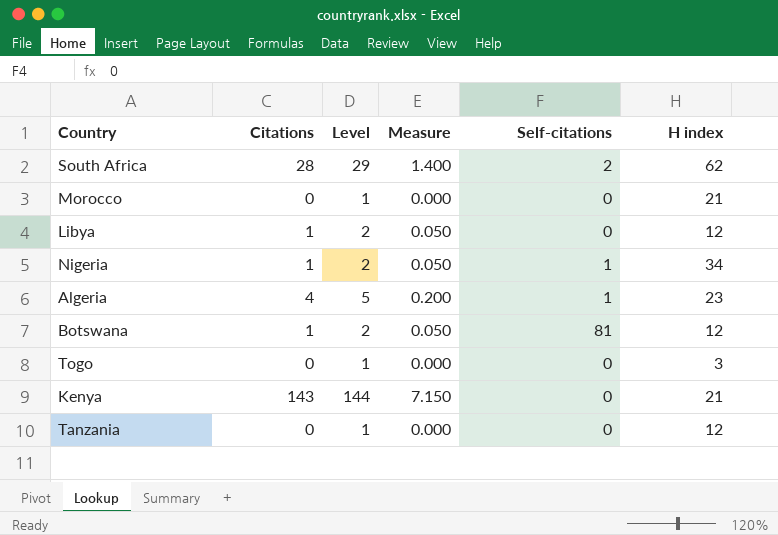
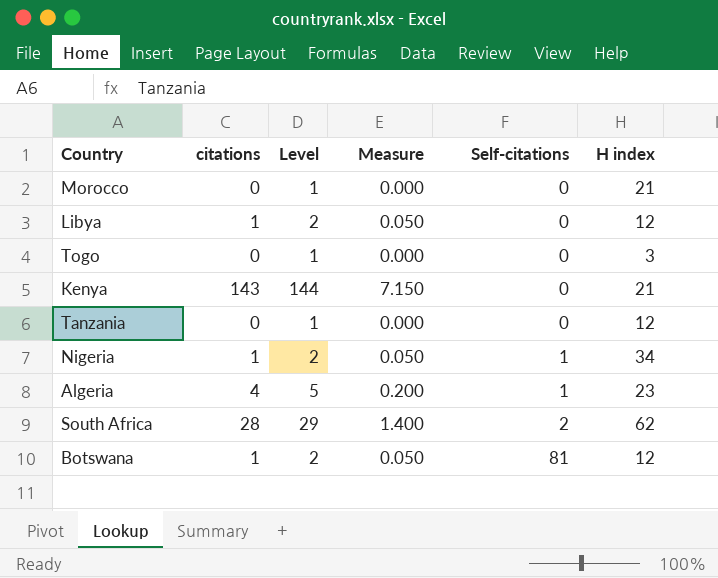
row order: none -> Self-citations ascending
column name: Citations -> citations

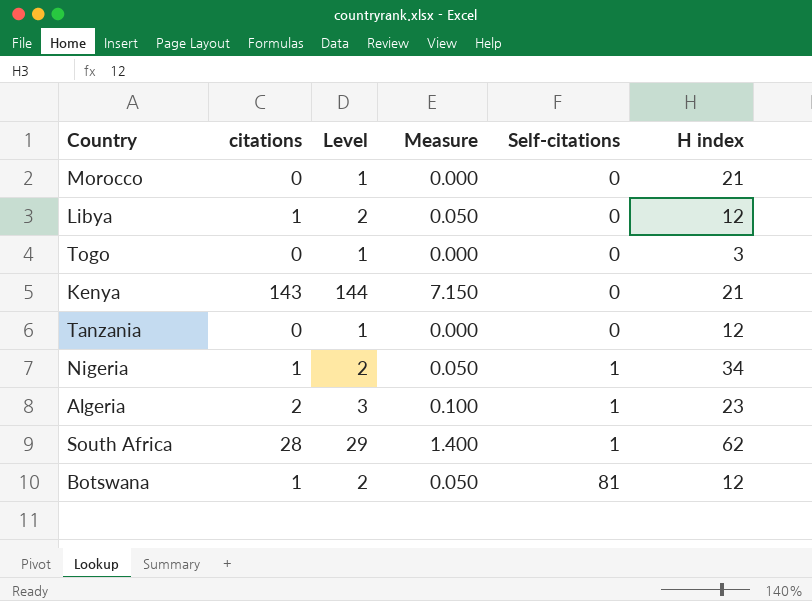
Algeria | citations: 4 -> 2
Algeria | Level: 5 -> 3
Algeria | Measure: 0.200 -> 0.100
South Africa | Self-citations: 2 -> 1

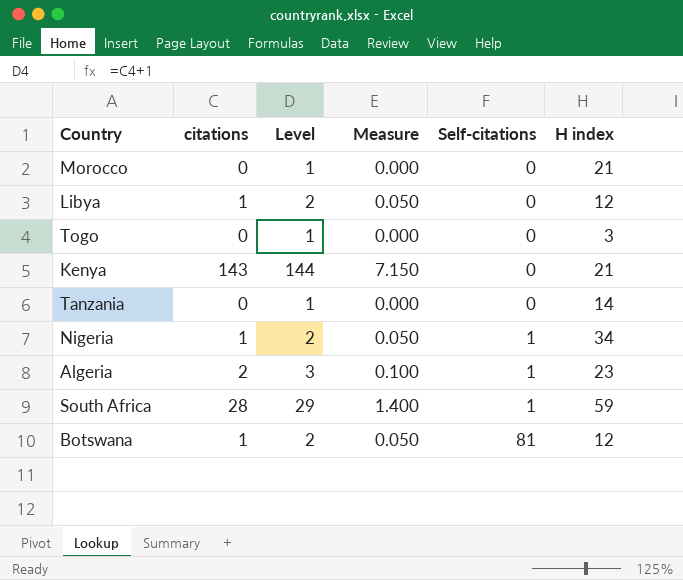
Tanzania | H index: 12 -> 14
South Africa | H index: 62 -> 59

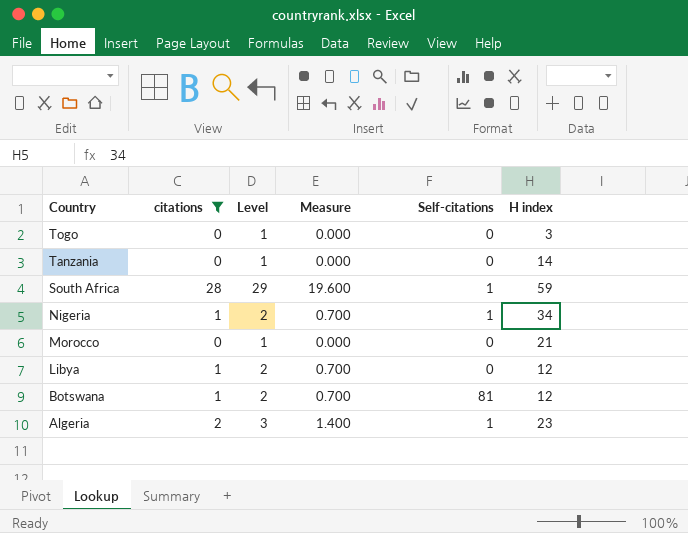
filter: none -> citations != 143
row order: Self-citations ascending -> Country descending
column Measure | formula: [citations] * 0.05 -> [citations] * 0.7

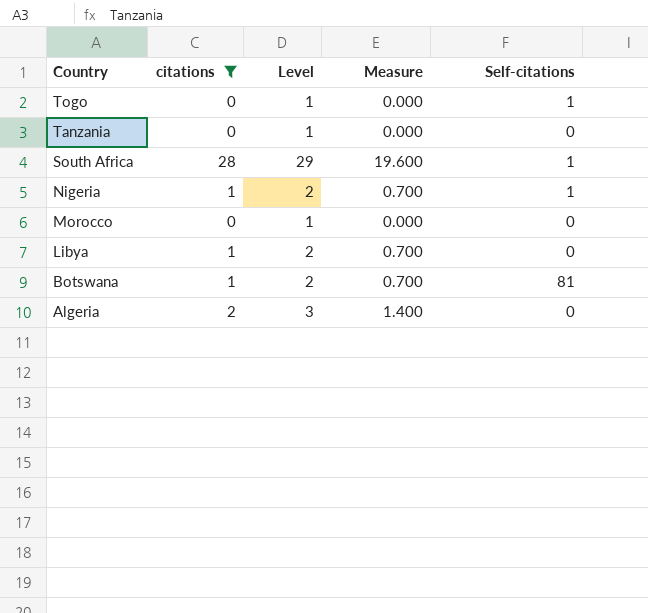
column H index | position: 6 -> none
Togo | Self-citations: 0 -> 1
Algeria | Self-citations: 1 -> 0

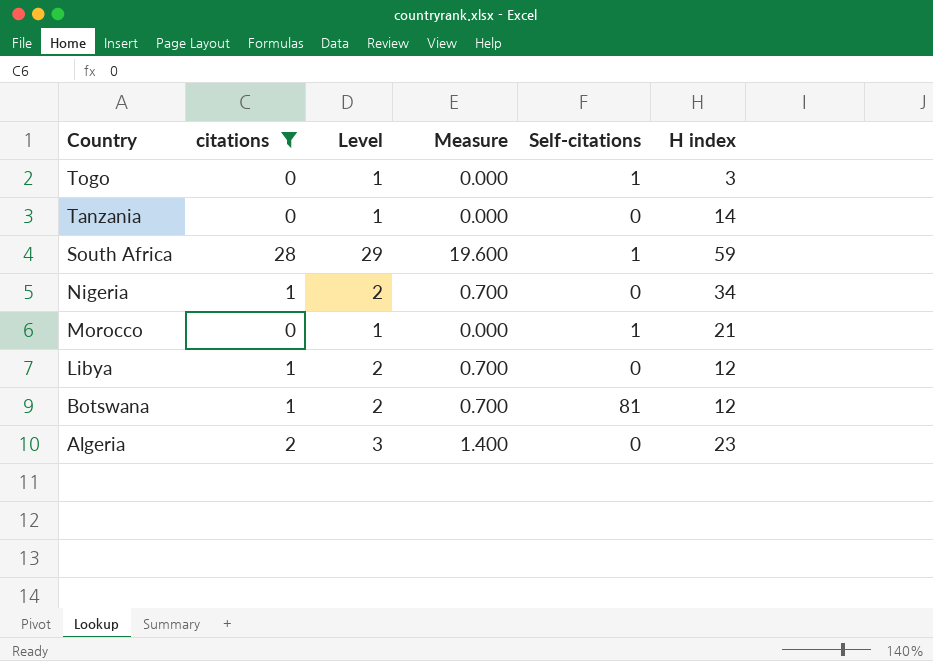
column H index | position: none -> 6
Nigeria | Self-citations: 1 -> 0
Morocco | Self-citations: 0 -> 1

